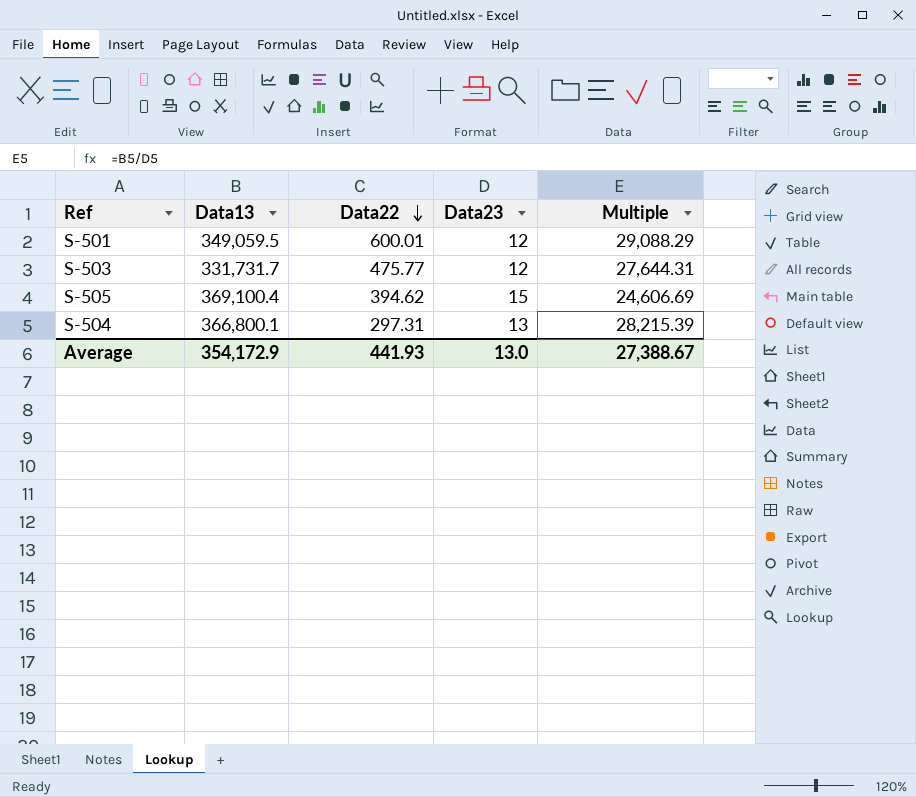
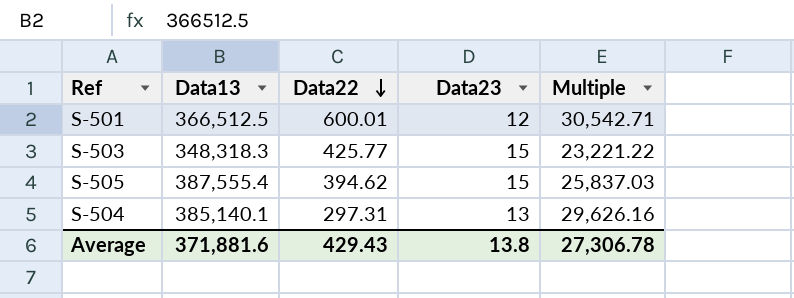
S-501 | Data13: 349,059.5 -> 366,512.5
S-501 | Multiple: 29,088.29 -> 30,542.71
S-503 | Data13: 331,731.7 -> 348,318.3
S-503 | Data22: 475.77 -> 425.77
S-503 | Data23: 12 -> 15
S-503 | Multiple: 27,644.31 -> 23,221.22
S-505 | Data13: 369,100.4 -> 387,555.4
S-505 | Multiple: 24,606.69 -> 25,837.03
S-504 | Data13: 366,800.1 -> 385,140.1
S-504 | Multiple: 28,215.39 -> 29,626.16
Average | Data13: 354,172.9 -> 371,881.6
Average | Data22: 441.93 -> 429.43
Average | Data23: 13.0 -> 13.8
Average | Multiple: 27,388.67 -> 27,306.78

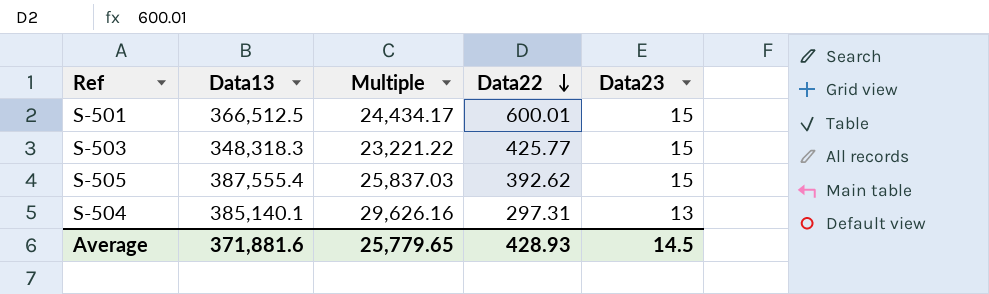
column Multiple | position: 5 -> 3
S-501 | Multiple: 30,542.71 -> 24,434.17
S-501 | Data23: 12 -> 15
S-505 | Data22: 394.62 -> 392.62
Average | Multiple: 27,306.78 -> 25,779.65
Average | Data22: 429.43 -> 428.93
Average | Data23: 13.8 -> 14.5

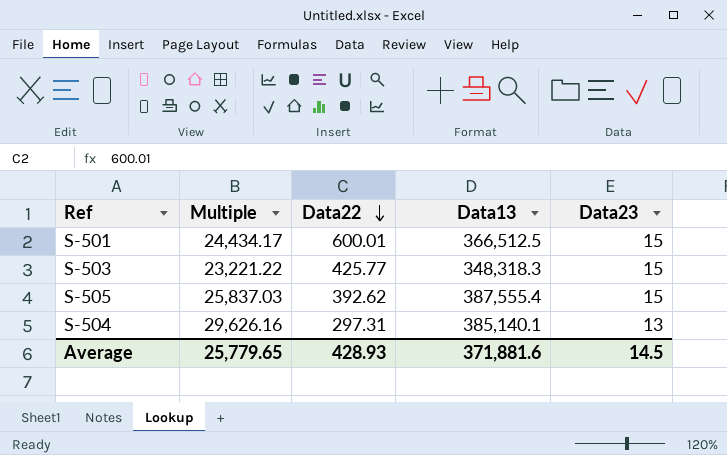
column Data13 | position: 2 -> 4

